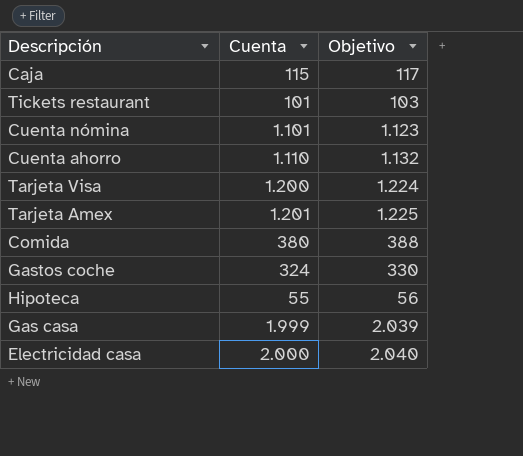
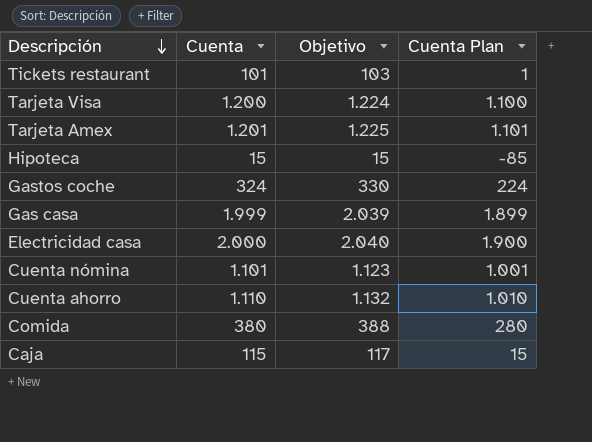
row order: none -> Descripción descending
column Cuenta Plan | formula: none -> [Cuenta] - 100
Hipoteca | Cuenta: 55 -> 15
Hipoteca | Objetivo: 56 -> 15

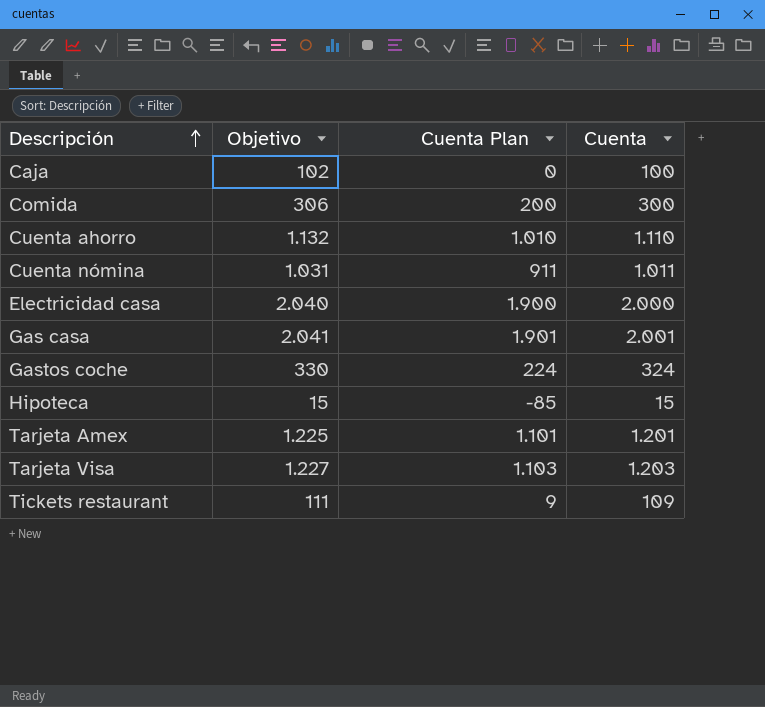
row order: Descripción descending -> Descripción ascending
column Cuenta | position: 2 -> 4
Caja | Objetivo: 117 -> 102
Caja | Cuenta Plan: 15 -> 0
Caja | Cuenta: 115 -> 100
Comida | Objetivo: 388 -> 306
Comida | Cuenta Plan: 280 -> 200
Comida | Cuenta: 380 -> 300
Cuenta nómina | Objetivo: 1.123 -> 1.031
Cuenta nómina | Cuenta Plan: 1.001 -> 911
Cuenta nómina | Cuenta: 1.101 -> 1.011
Gas casa | Objetivo: 2.039 -> 2.041
Gas casa | Cuenta Plan: 1.899 -> 1.901
Gas casa | Cuenta: 1.999 -> 2.001
Tarjeta Visa | Objetivo: 1.224 -> 1.227
Tarjeta Visa | Cuenta Plan: 1.100 -> 1.103
Tarjeta Visa | Cuenta: 1.200 -> 1.203
Tickets restaurant | Objetivo: 103 -> 111
Tickets restaurant | Cuenta Plan: 1 -> 9
Tickets restaurant | Cuenta: 101 -> 109

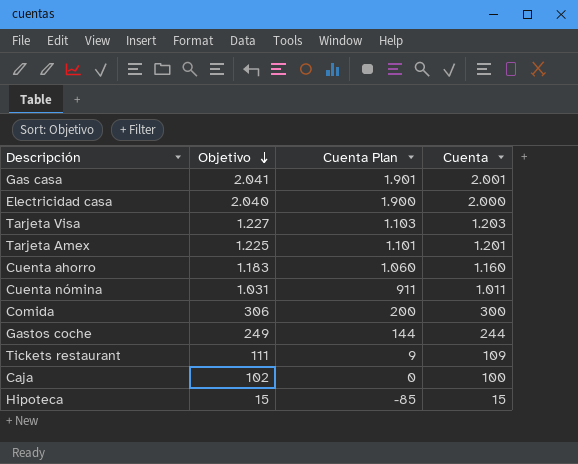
row order: Descripción ascending -> Objetivo descending
Cuenta ahorro | Objetivo: 1.132 -> 1.183
Cuenta ahorro | Cuenta Plan: 1.010 -> 1.060
Cuenta ahorro | Cuenta: 1.110 -> 1.160
Gastos coche | Objetivo: 330 -> 249
Gastos coche | Cuenta Plan: 224 -> 144
Gastos coche | Cuenta: 324 -> 244

